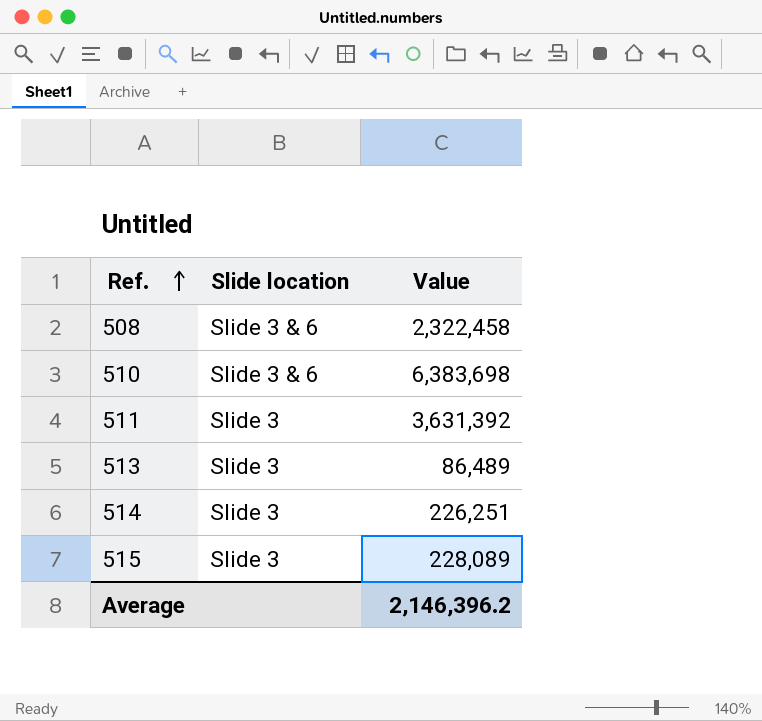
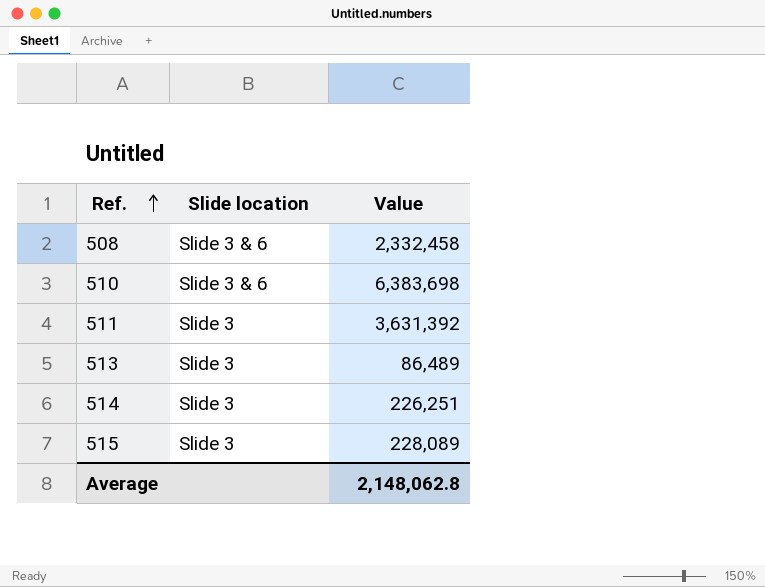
508 | Value: 2,322,458 -> 2,332,458
Average | Value: 2,146,396.2 -> 2,148,062.8

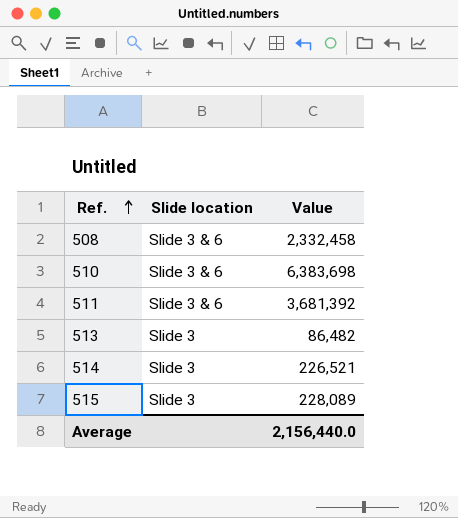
511 | Slide location: Slide 3 -> Slide 3 & 6
511 | Value: 3,631,392 -> 3,681,392
513 | Value: 86,489 -> 86,482
514 | Value: 226,251 -> 226,521
Average | Value: 2,148,062.8 -> 2,156,440.0

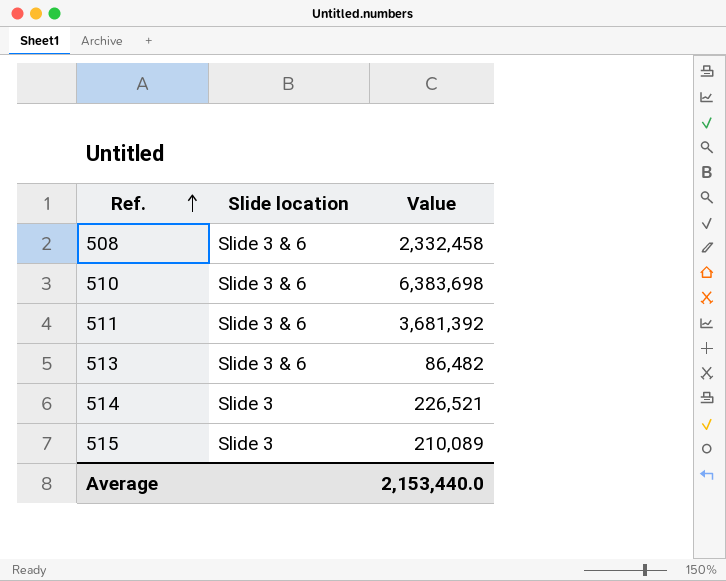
513 | Slide location: Slide 3 -> Slide 3 & 6
515 | Value: 228,089 -> 210,089
Average | Value: 2,156,440.0 -> 2,153,440.0

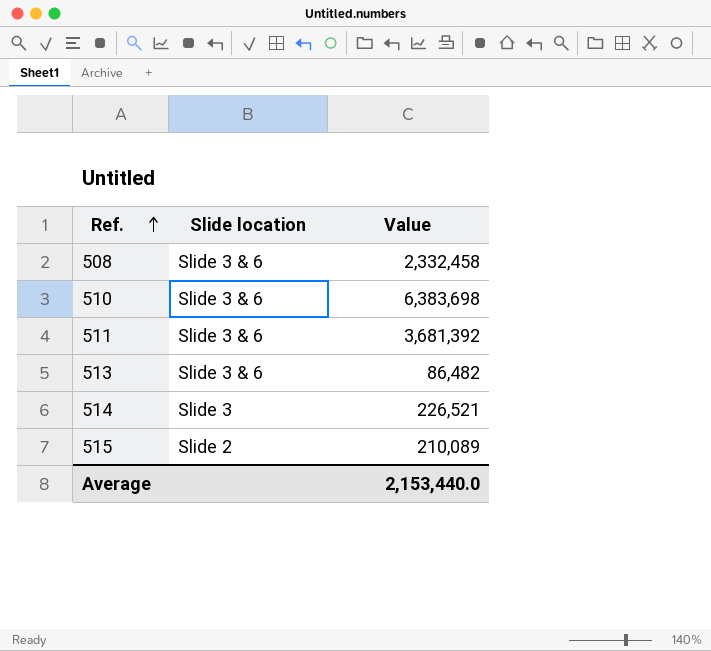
515 | Slide location: Slide 3 -> Slide 2

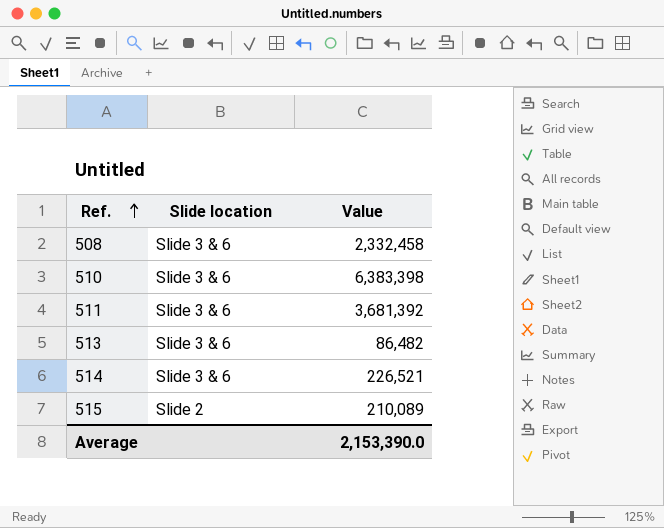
510 | Value: 6,383,698 -> 6,383,398
514 | Slide location: Slide 3 -> Slide 3 & 6
Average | Value: 2,153,440.0 -> 2,153,390.0

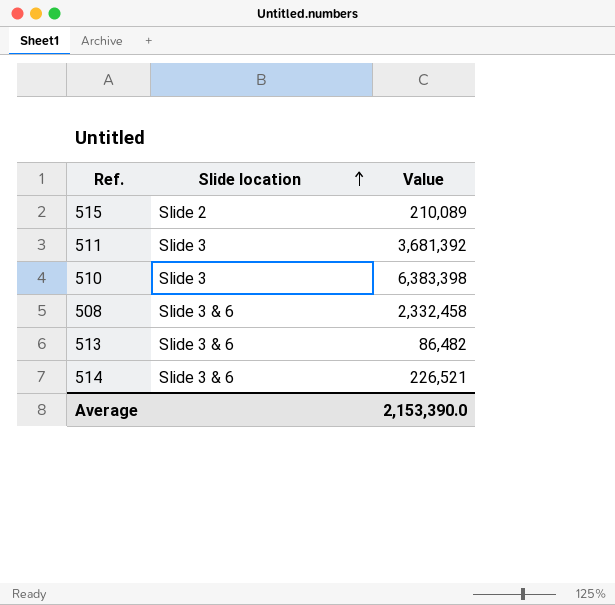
row order: Ref. ascending -> Slide location ascending
511 | Slide location: Slide 3 & 6 -> Slide 3
510 | Slide location: Slide 3 & 6 -> Slide 3

